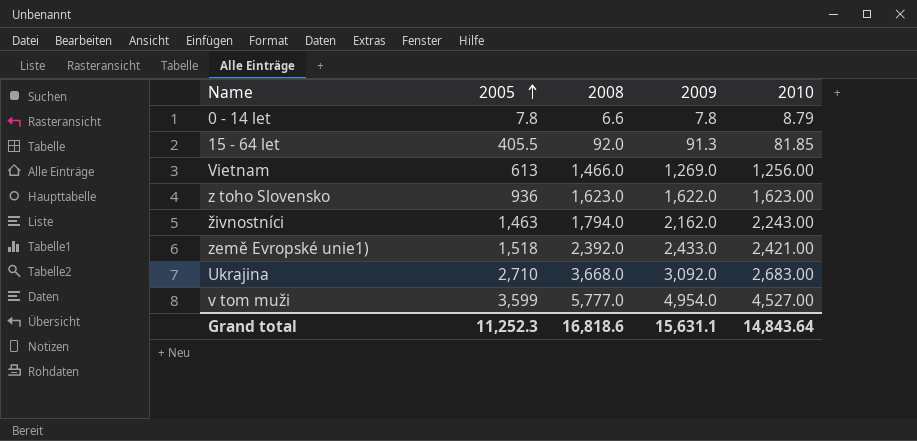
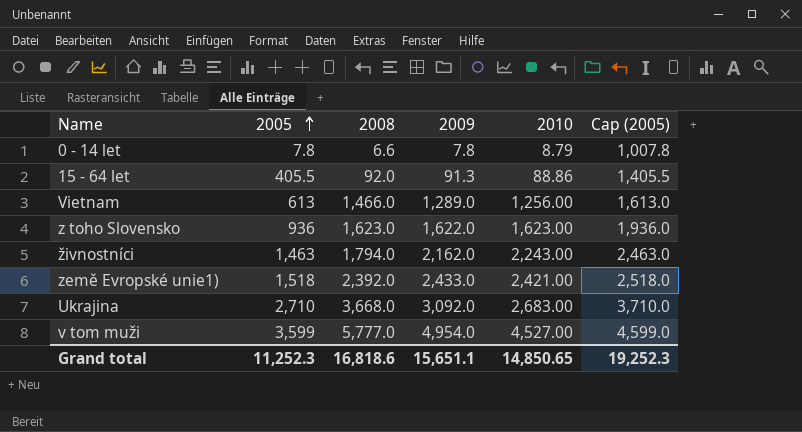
column Cap (2005) | formula: none -> [2005] + 1000
15 - 64 let | 2010: 81.85 -> 88.86
Vietnam | 2009: 1,269.0 -> 1,289.0
Grand total | 2009: 15,631.1 -> 15,651.1
Grand total | 2010: 14,843.64 -> 14,850.65

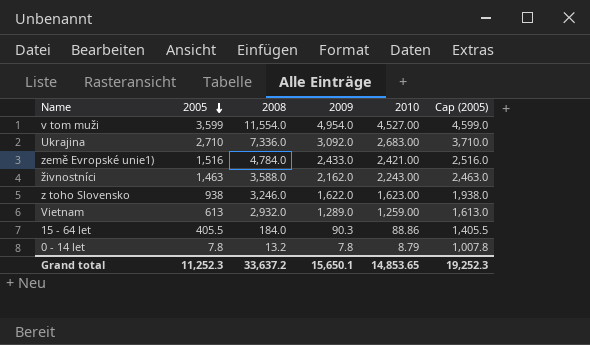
row order: 2005 ascending -> 2005 descending
v tom muži | 2008: 5,777.0 -> 11,554.0
Ukrajina | 2008: 3,668.0 -> 7,336.0
země Evropské unie1) | 2005: 1,518 -> 1,516
země Evropské unie1) | 2008: 2,392.0 -> 4,784.0
země Evropské unie1) | Cap (2005): 2,518.0 -> 2,516.0
živnostníci | 2008: 1,794.0 -> 3,588.0
z toho Slovensko | 2005: 936 -> 938
z toho Slovensko | 2008: 1,623.0 -> 3,246.0
z toho Slovensko | Cap (2005): 1,936.0 -> 1,938.0
Vietnam | 2008: 1,466.0 -> 2,932.0
Vietnam | 2010: 1,256.00 -> 1,259.00
15 - 64 let | 2008: 92.0 -> 184.0
15 - 64 let | 2009: 91.3 -> 90.3
0 - 14 let | 2008: 6.6 -> 13.2
Grand total | 2008: 16,818.6 -> 33,637.2
Grand total | 2009: 15,651.1 -> 15,650.1
Grand total | 2010: 14,850.65 -> 14,853.65

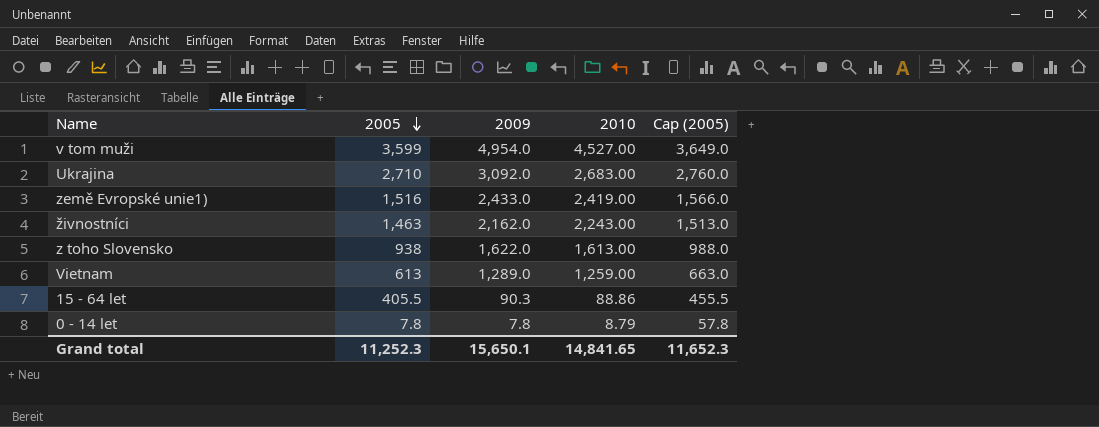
column 2008 | position: 3 -> none
column Cap (2005) | formula: [2005] + 1000 -> [2005] + 50
země Evropské unie1) | 2010: 2,421.00 -> 2,419.00
z toho Slovensko | 2010: 1,623.00 -> 1,613.00
Grand total | 2010: 14,853.65 -> 14,841.65
Grand total | Cap (2005): 19,252.3 -> 11,652.3

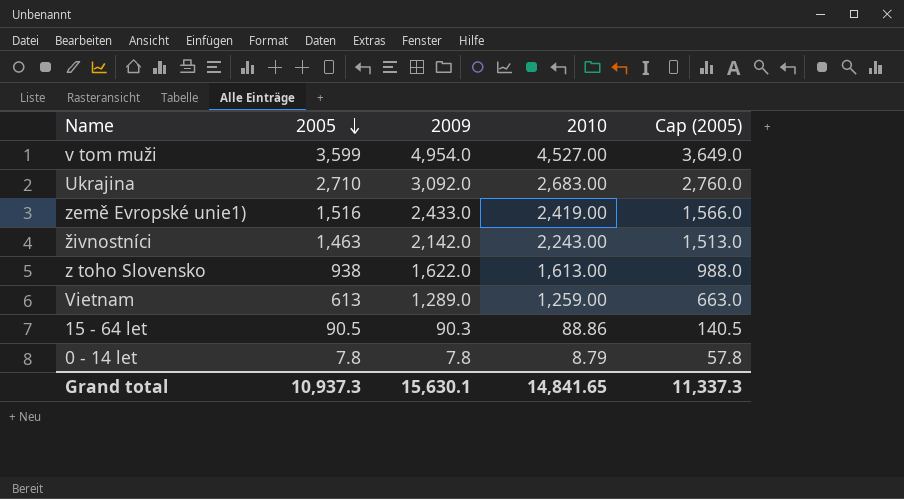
živnostníci | 2009: 2,162.0 -> 2,142.0
15 - 64 let | 2005: 405.5 -> 90.5
15 - 64 let | Cap (2005): 455.5 -> 140.5
Grand total | 2005: 11,252.3 -> 10,937.3
Grand total | 2009: 15,650.1 -> 15,630.1
Grand total | Cap (2005): 11,652.3 -> 11,337.3

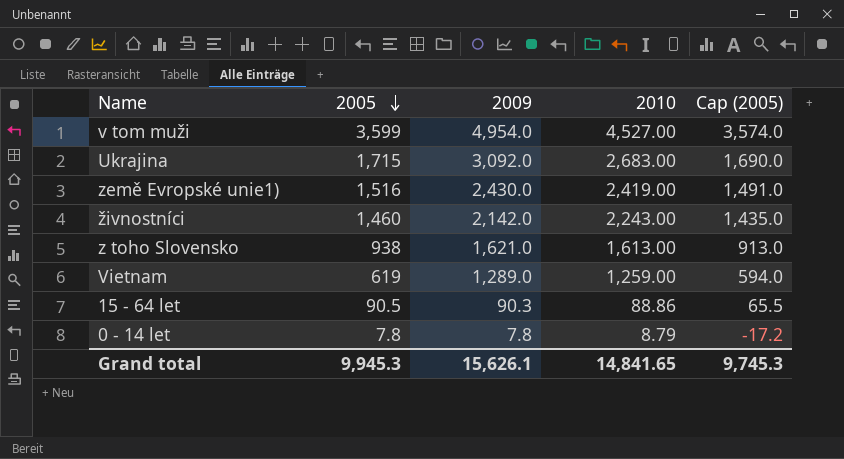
column Cap (2005) | formula: [2005] + 50 -> [2005] - 25
Ukrajina | 2005: 2,710 -> 1,715
země Evropské unie1) | 2009: 2,433.0 -> 2,430.0
živnostníci | 2005: 1,463 -> 1,460
z toho Slovensko | 2009: 1,622.0 -> 1,621.0
Vietnam | 2005: 613 -> 619
Grand total | 2005: 10,937.3 -> 9,945.3
Grand total | 2009: 15,630.1 -> 15,626.1
Grand total | Cap (2005): 11,337.3 -> 9,745.3

